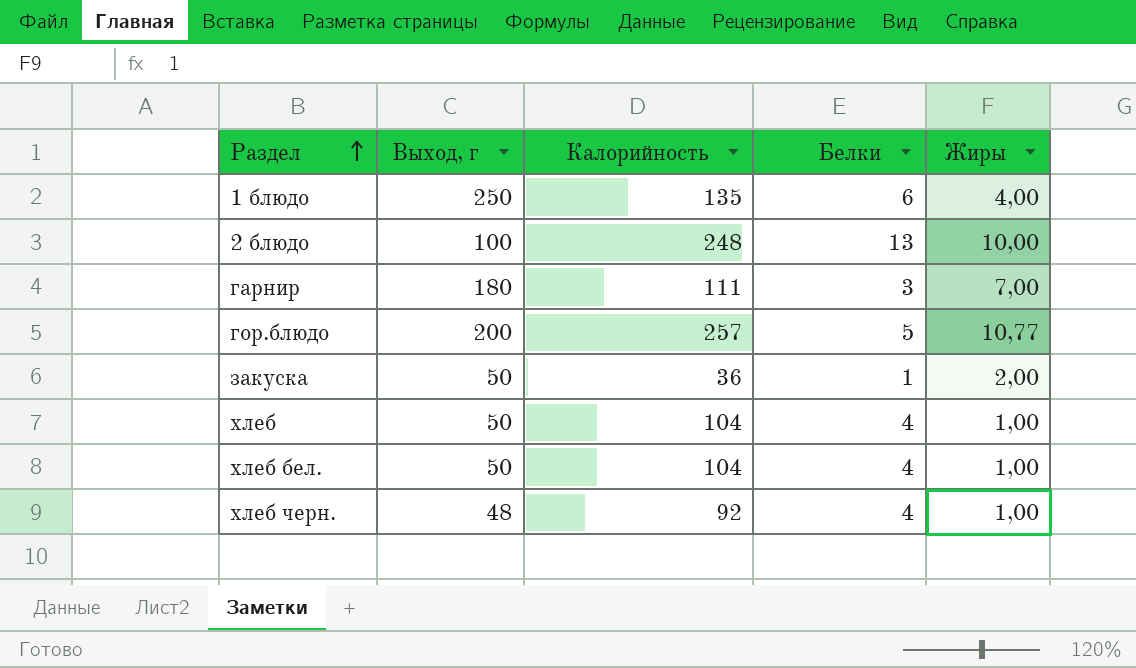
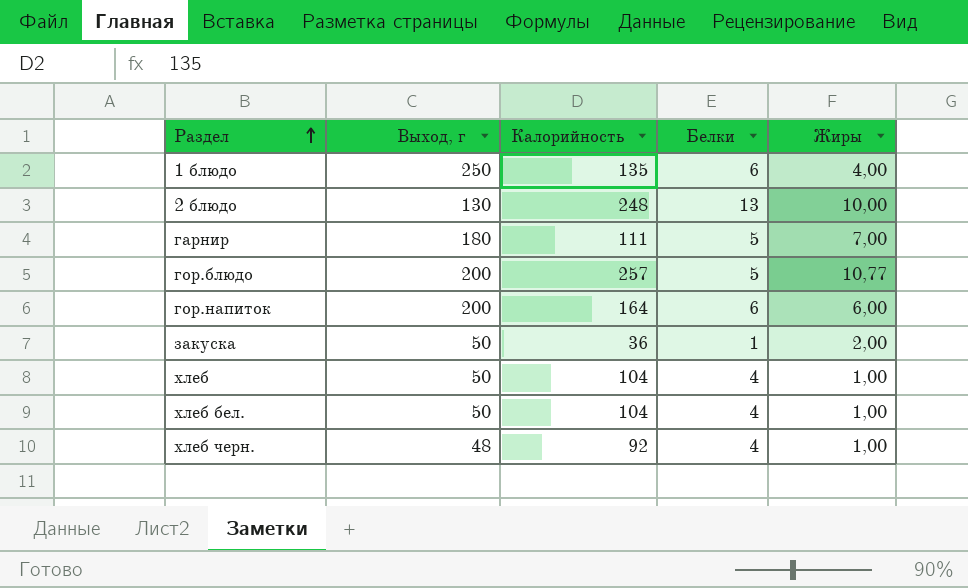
2 блюдо | Выход, г: 100 -> 130
гарнир | Белки: 3 -> 5
row гор.напиток: none -> 200 | 164 | 6 | 6,00

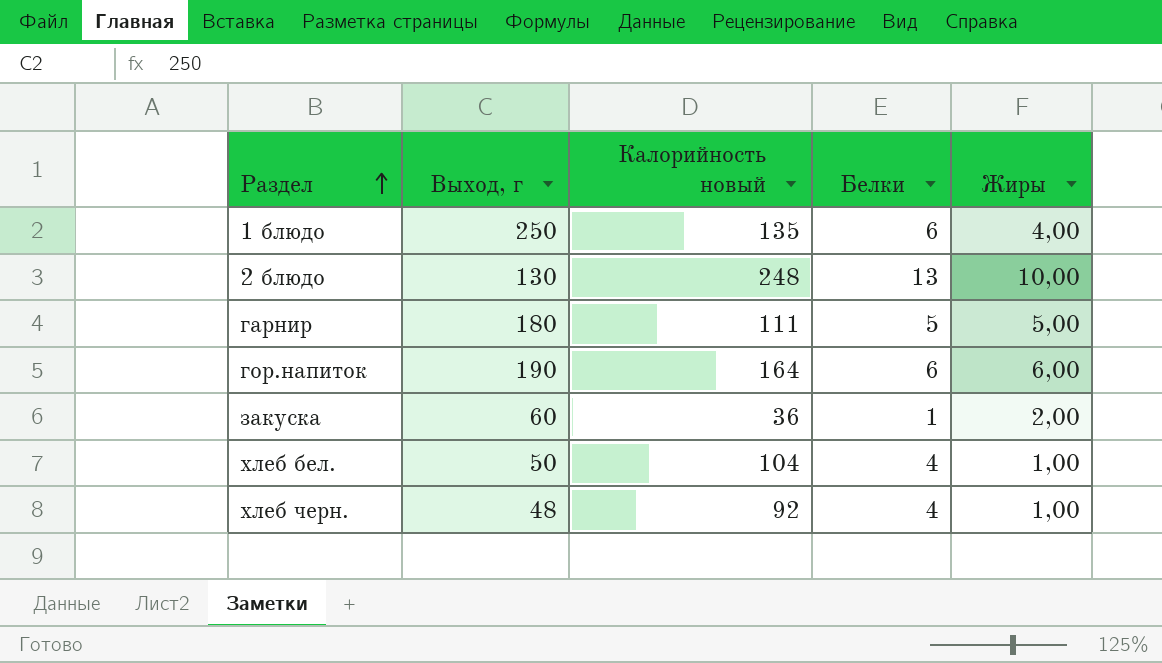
column name: Калорийность -> Калорийность новый
row гор.блюдо: 200 | 257 | 5 | 10,77 -> none
row хлеб: 50 | 104 | 4 | 1,00 -> none
гарнир | Жиры: 7,00 -> 5,00
гор.напиток | Выход, г: 200 -> 190
закуска | Выход, г: 50 -> 60

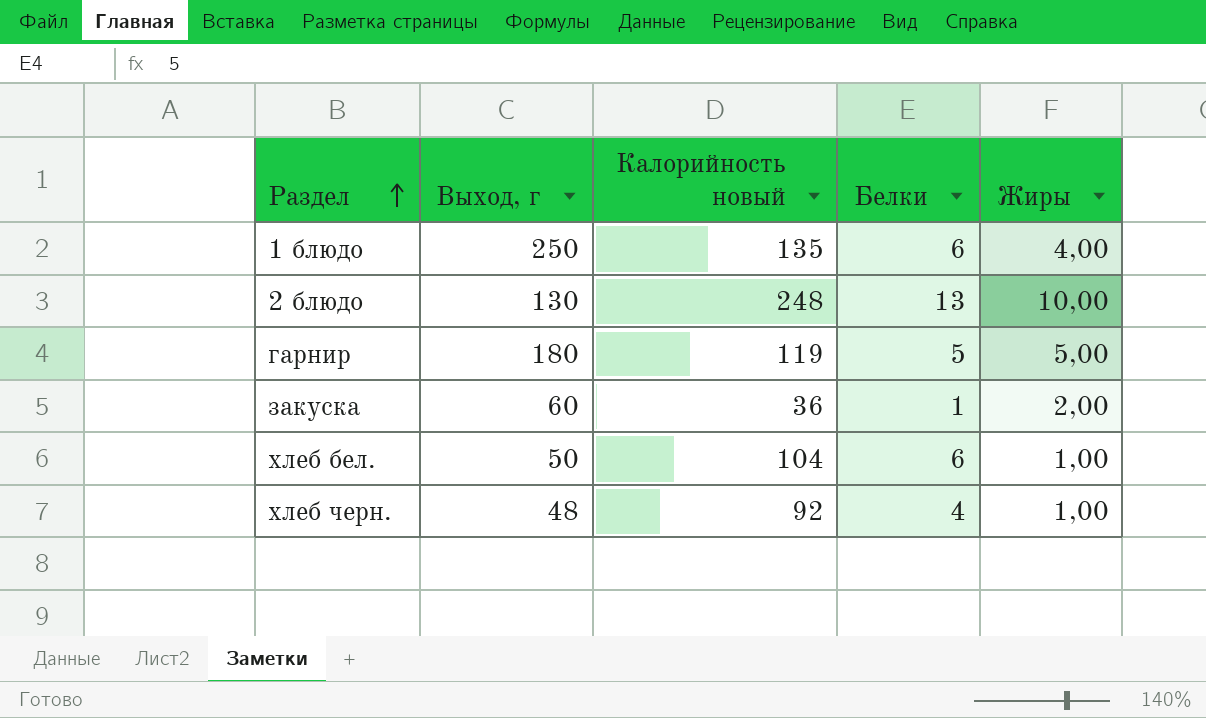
row гор.напиток: 190 | 164 | 6 | 6,00 -> none
гарнир | Калорийность новый: 111 -> 119
хлеб бел. | Белки: 4 -> 6

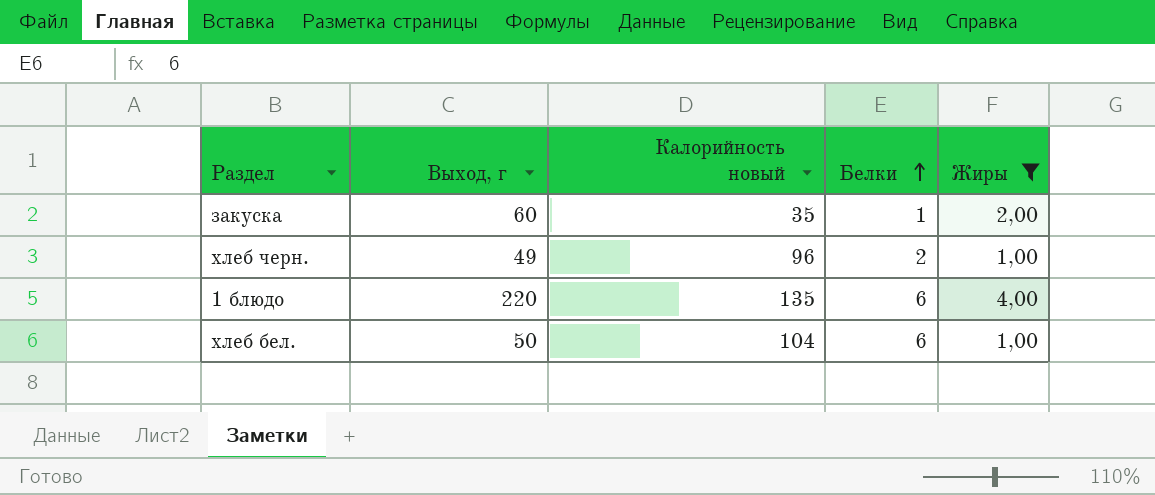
filter: none -> Жиры <= 4,00
row order: Раздел ascending -> Белки ascending
закуска | Калорийность новый: 36 -> 35
хлеб черн. | Выход, г: 48 -> 49
хлеб черн. | Калорийность новый: 92 -> 96
хлеб черн. | Белки: 4 -> 2
1 блюдо | Выход, г: 250 -> 220

